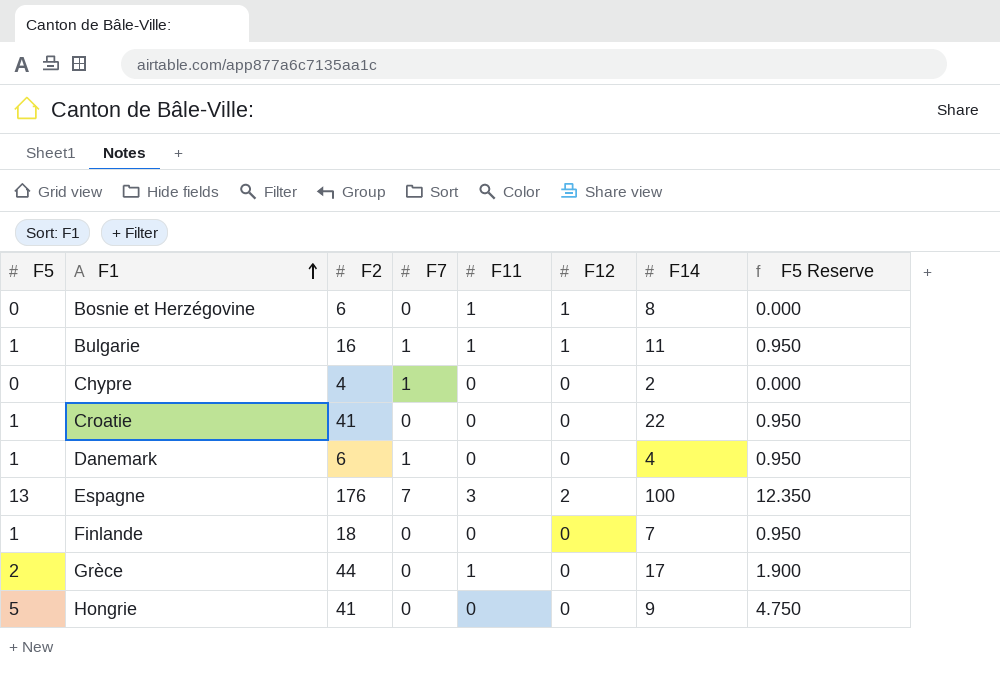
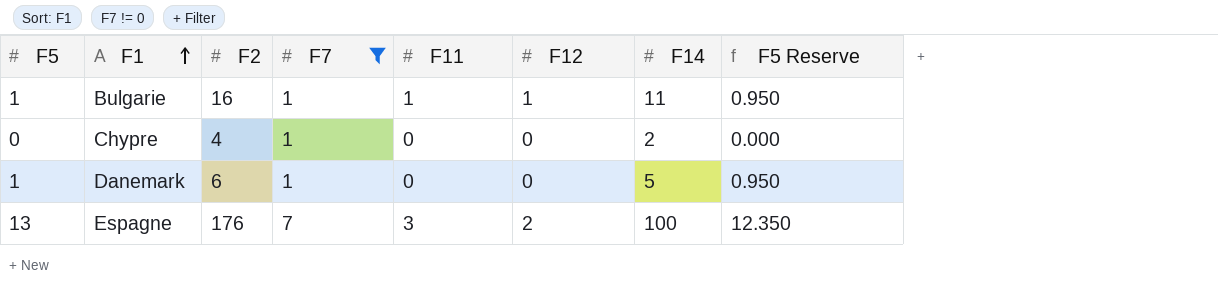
filter: none -> F7 != 0
Danemark | F14: 4 -> 5

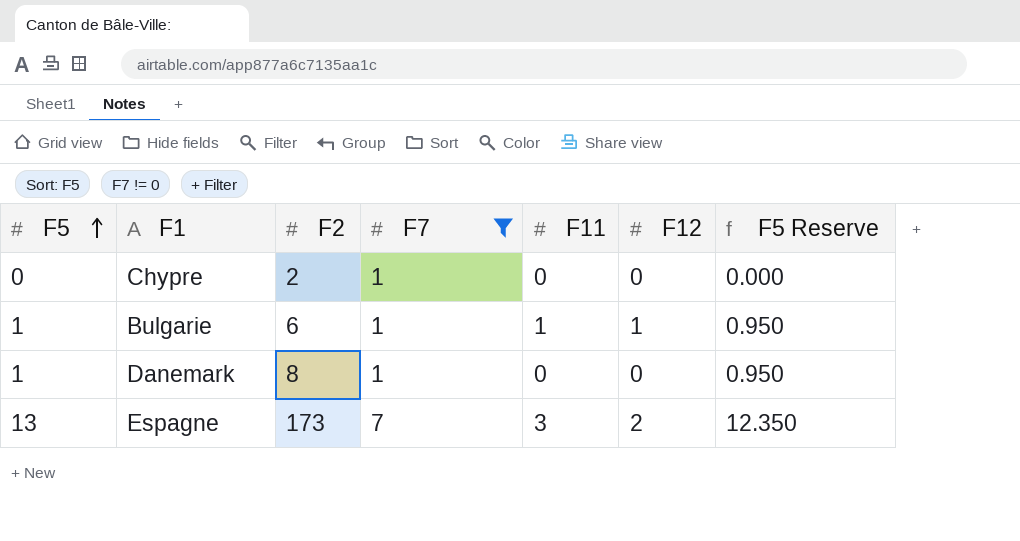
row order: F1 ascending -> F5 ascending
column F14 | position: 7 -> none
Chypre | F2: 4 -> 2
Bulgarie | F2: 16 -> 6
Danemark | F2: 6 -> 8
Espagne | F2: 176 -> 173

